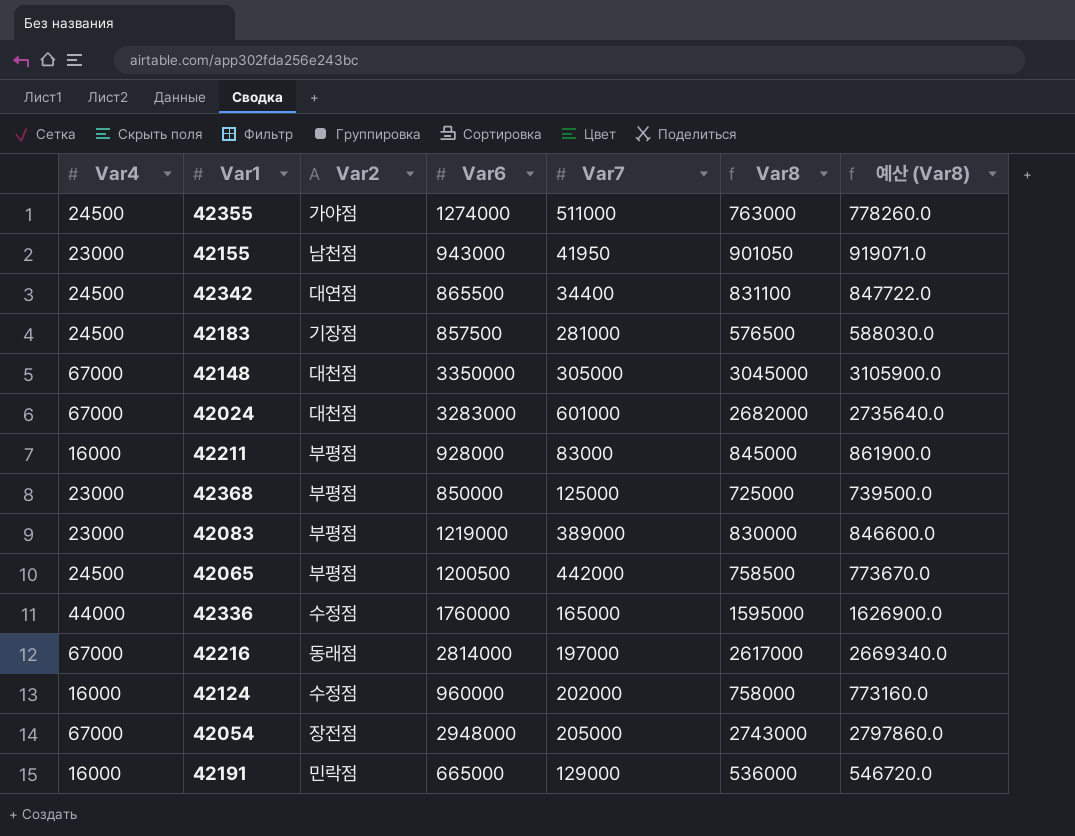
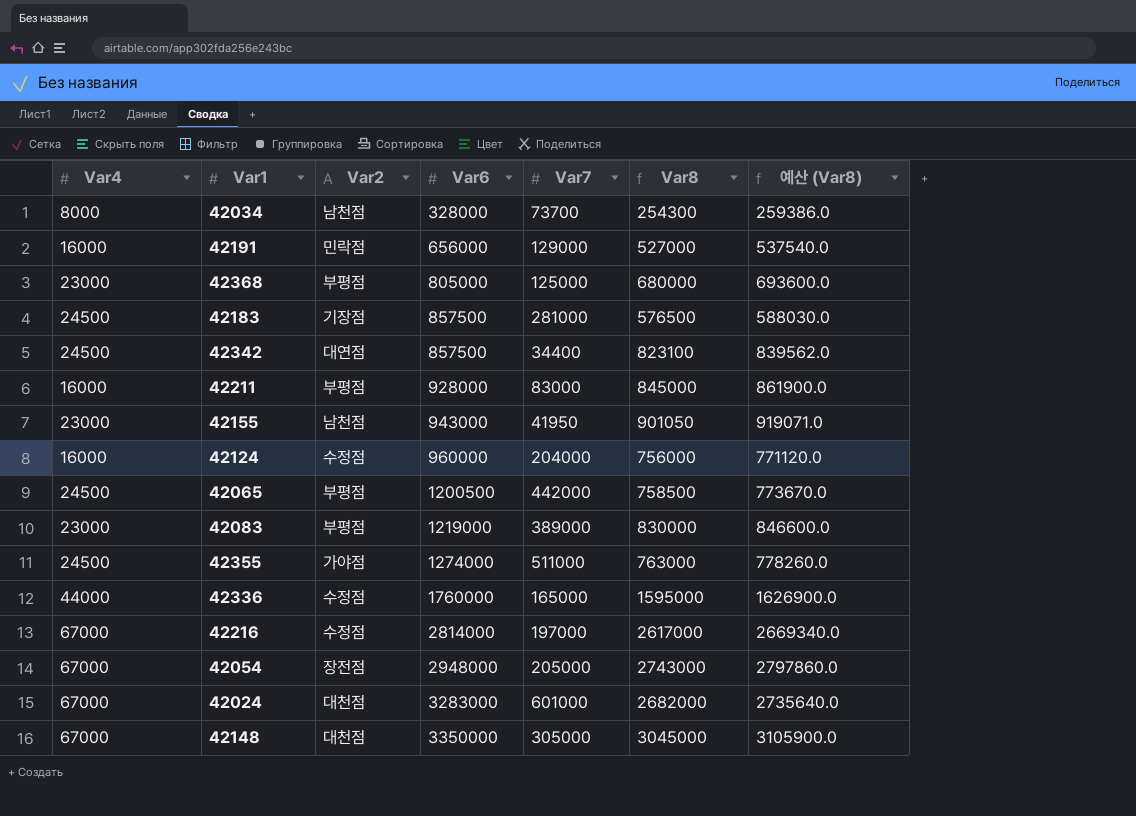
row order: none -> Var6 ascending
row 42034: none -> 8000 | 남천점 | 328000 | 73700 | 254300 | 259386.0
42191 | Var6: 665000 -> 656000
42191 | Var8: 536000 -> 527000
42191 | 예산 (Var8): 546720.0 -> 537540.0
42368 | Var6: 850000 -> 805000
42368 | Var8: 725000 -> 680000
42368 | 예산 (Var8): 739500.0 -> 693600.0
42342 | Var6: 865500 -> 857500
42342 | Var8: 831100 -> 823100
42342 | 예산 (Var8): 847722.0 -> 839562.0
42124 | Var7: 202000 -> 204000
42124 | Var8: 758000 -> 756000
42124 | 예산 (Var8): 773160.0 -> 771120.0
42216 | Var2: 동래점 -> 수정점

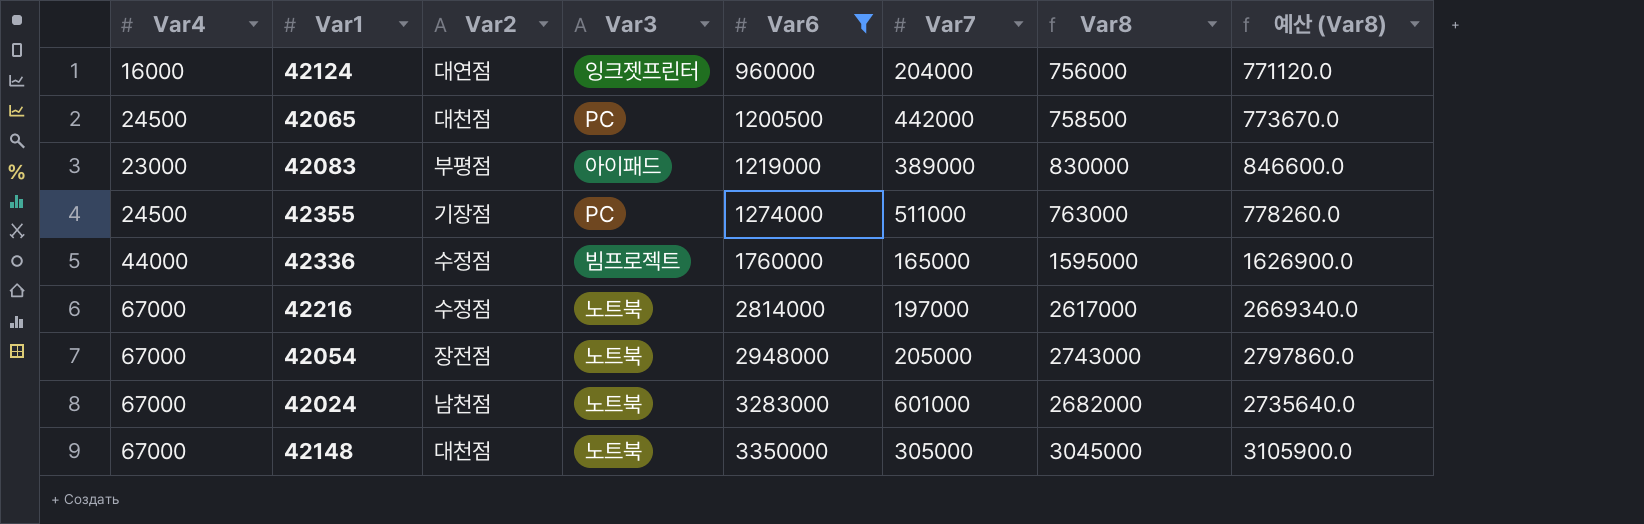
filter: none -> Var6 >= 960000
column Var3 | position: none -> 4
42124 | Var2: 수정점 -> 대연점
42065 | Var2: 부평점 -> 대천점
42355 | Var2: 가야점 -> 기장점
42024 | Var2: 대천점 -> 남천점

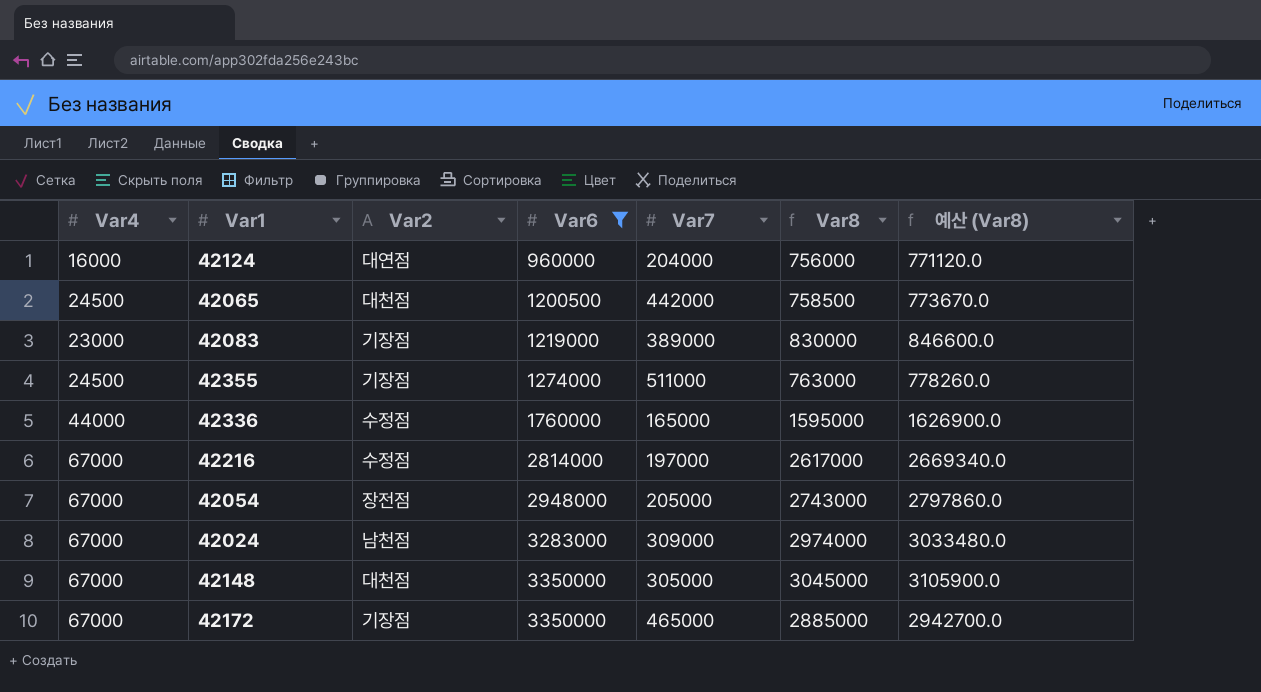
column Var3 | position: 4 -> none
42083 | Var2: 부평점 -> 기장점
42024 | Var7: 601000 -> 309000
42024 | Var8: 2682000 -> 2974000
42024 | 예산 (Var8): 2735640.0 -> 3033480.0
row 42172: none -> 67000 | 기장점 | 3350000 | 465000 | 2885000 | 2942700.0

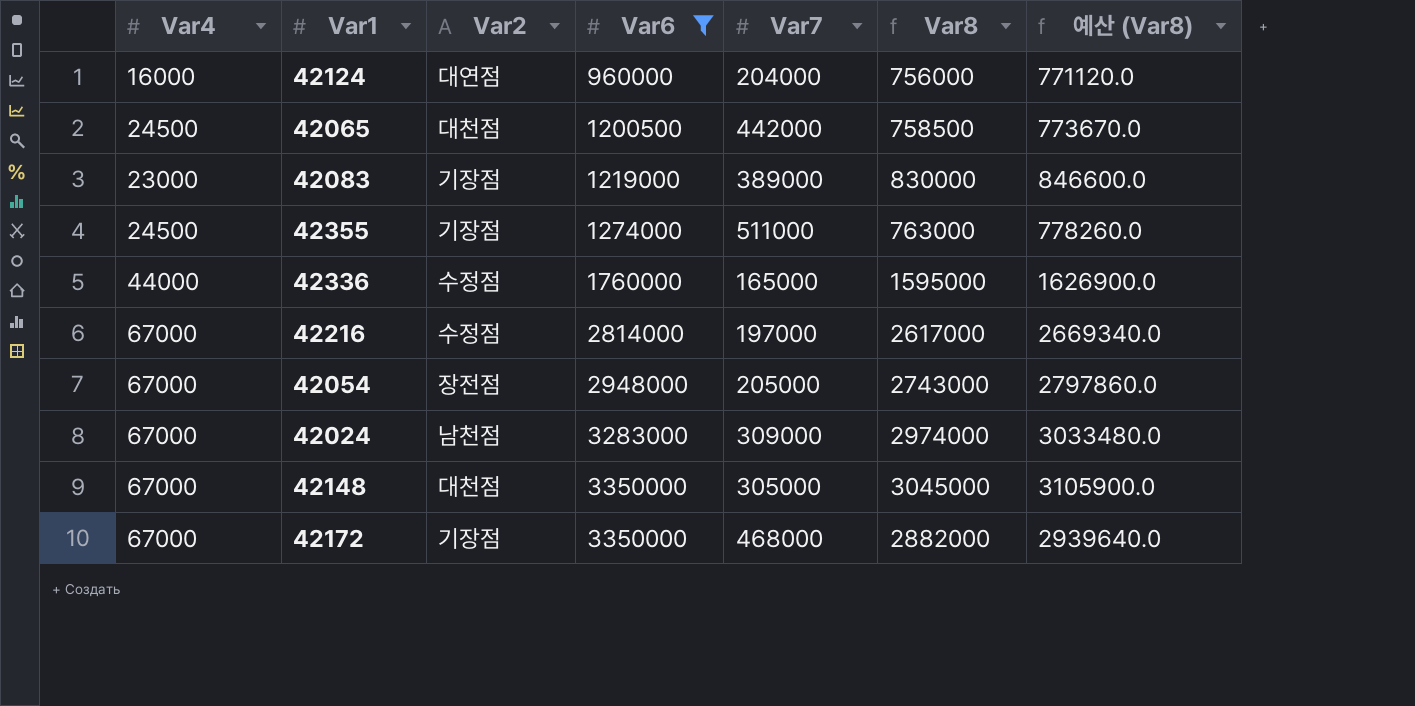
42172 | Var7: 465000 -> 468000
42172 | Var8: 2885000 -> 2882000
42172 | 예산 (Var8): 2942700.0 -> 2939640.0

